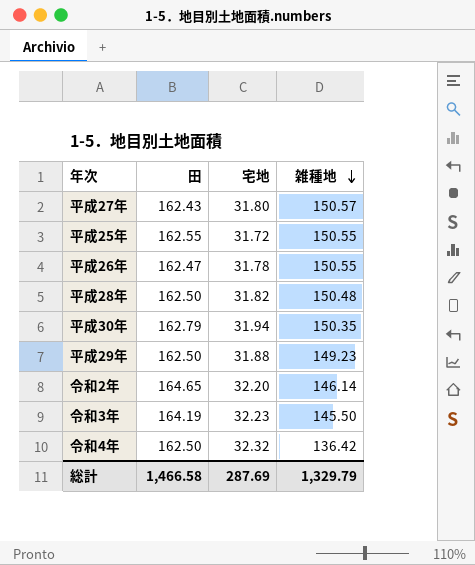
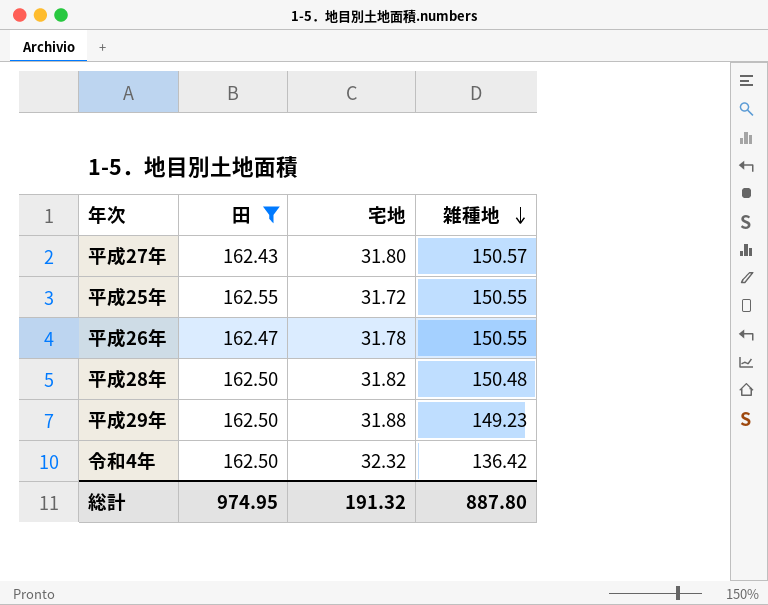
filter: none -> 田 <= 162.55
総計 | 田: 1,466.58 -> 974.95
総計 | 宅地: 287.69 -> 191.32
総計 | 雑種地: 1,329.79 -> 887.80

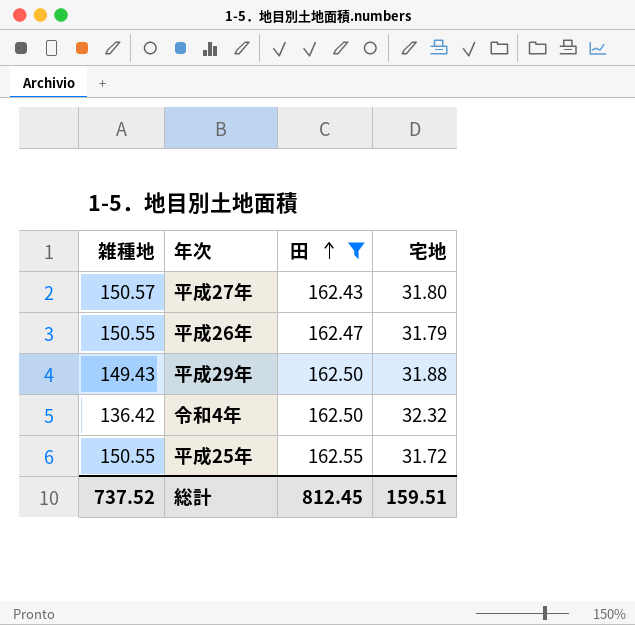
row order: 雑種地 descending -> 田 ascending
column 雑種地 | position: 4 -> 1
row 平成28年: 162.50 | 31.82 | 150.48 -> none
平成26年 | 宅地: 31.78 -> 31.79
平成29年 | 雑種地: 149.23 -> 149.43
総計 | 雑種地: 887.80 -> 737.52
総計 | 田: 974.95 -> 812.45
総計 | 宅地: 191.32 -> 159.51

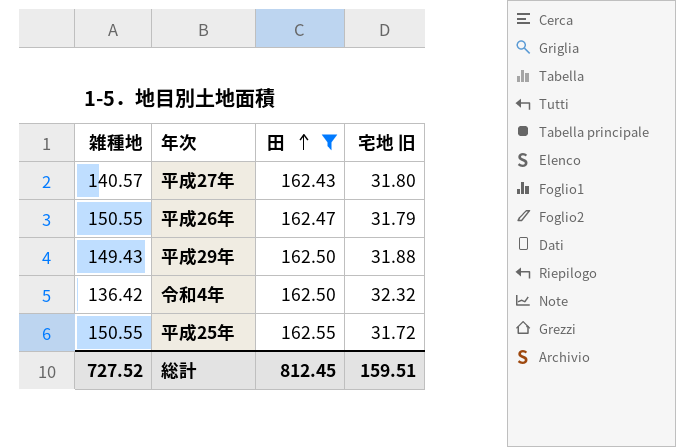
column name: 宅地 -> 宅地 旧
平成27年 | 雑種地: 150.57 -> 140.57
総計 | 雑種地: 737.52 -> 727.52

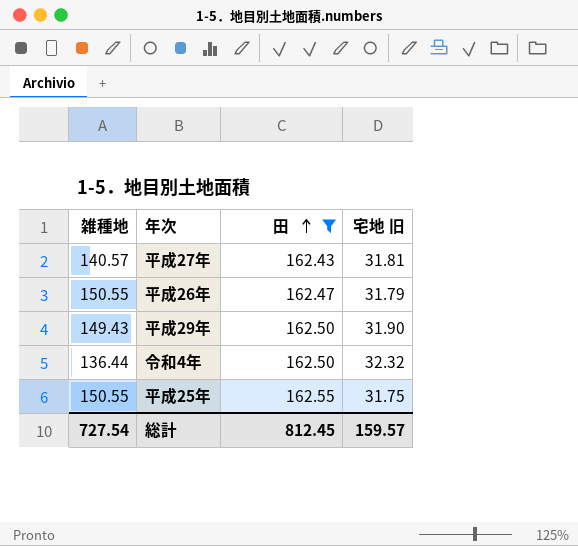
平成27年 | 宅地 旧: 31.80 -> 31.81
平成29年 | 宅地 旧: 31.88 -> 31.90
令和4年 | 雑種地: 136.42 -> 136.44
平成25年 | 宅地 旧: 31.72 -> 31.75
総計 | 雑種地: 727.52 -> 727.54
総計 | 宅地 旧: 159.51 -> 159.57

